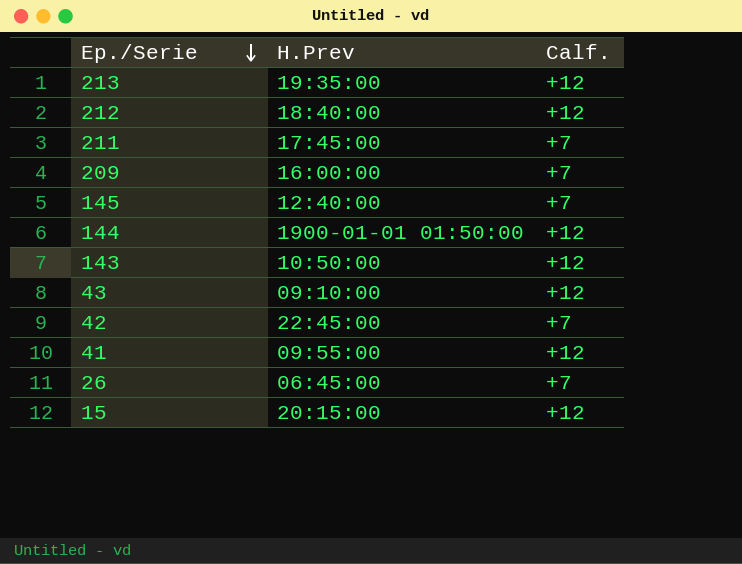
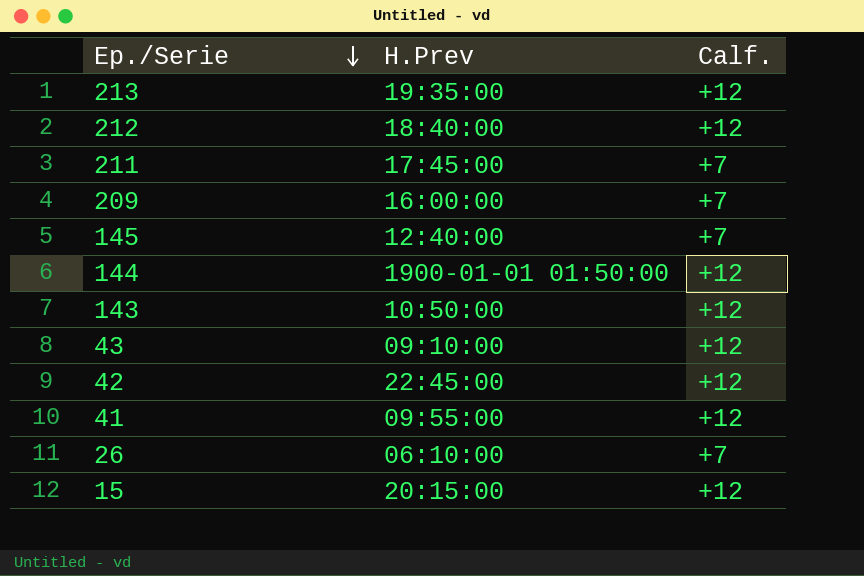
42 | Calf.: +7 -> +12
26 | H.Prev: 06:45:00 -> 06:10:00

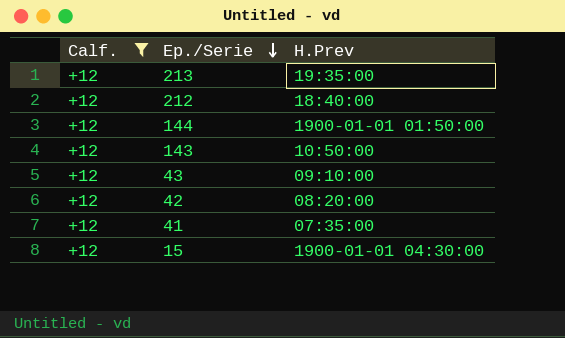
filter: none -> Calf. = +12
column Calf. | position: 3 -> 1
42 | H.Prev: 22:45:00 -> 08:20:00
41 | H.Prev: 09:55:00 -> 07:35:00
15 | H.Prev: 20:15:00 -> 1900-01-01 04:30:00

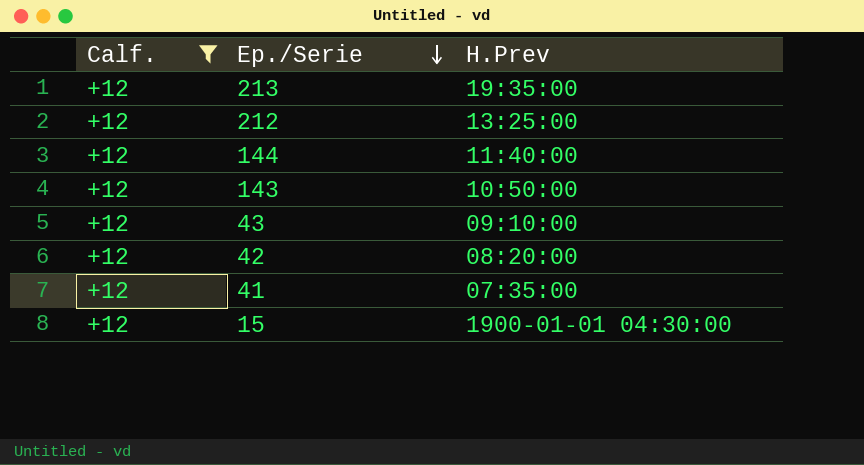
212 | H.Prev: 18:40:00 -> 13:25:00
144 | H.Prev: 1900-01-01 01:50:00 -> 11:40:00

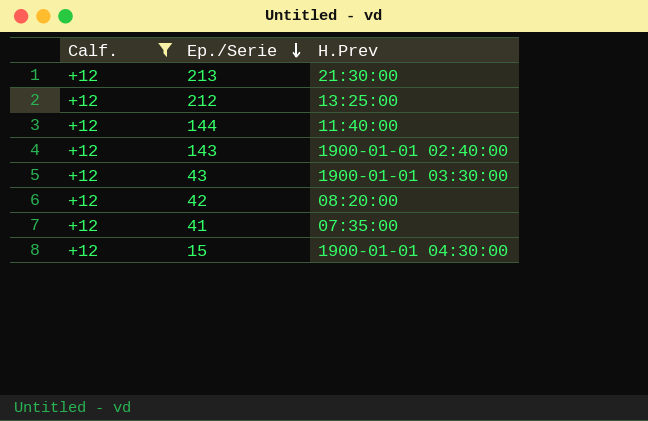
213 | H.Prev: 19:35:00 -> 21:30:00
143 | H.Prev: 10:50:00 -> 1900-01-01 02:40:00
43 | H.Prev: 09:10:00 -> 1900-01-01 03:30:00

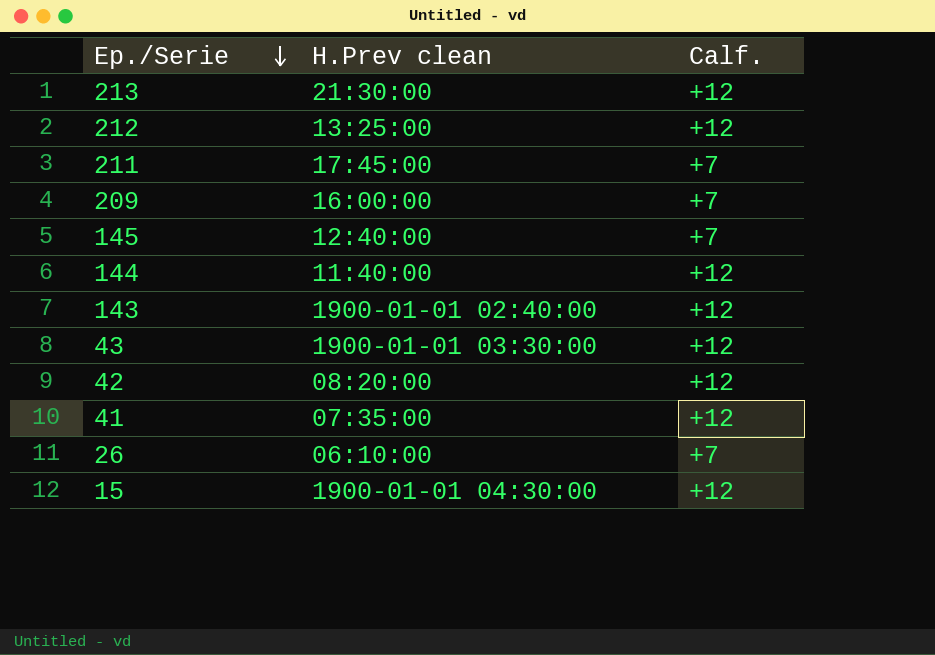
filter: Calf. = +12 -> none
column name: H.Prev -> H.Prev clean
column Calf. | position: 1 -> 3

